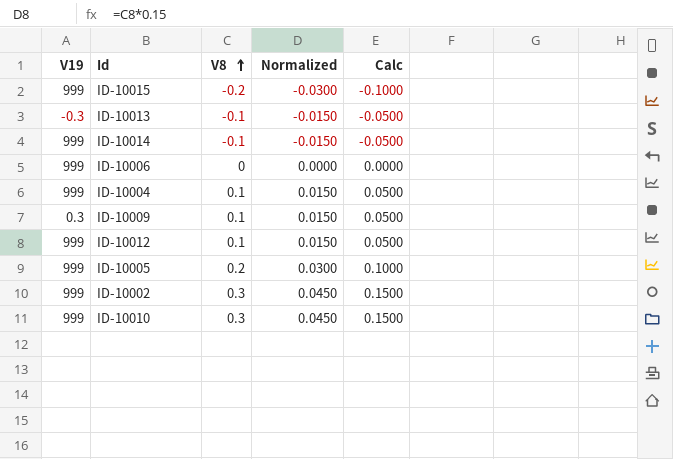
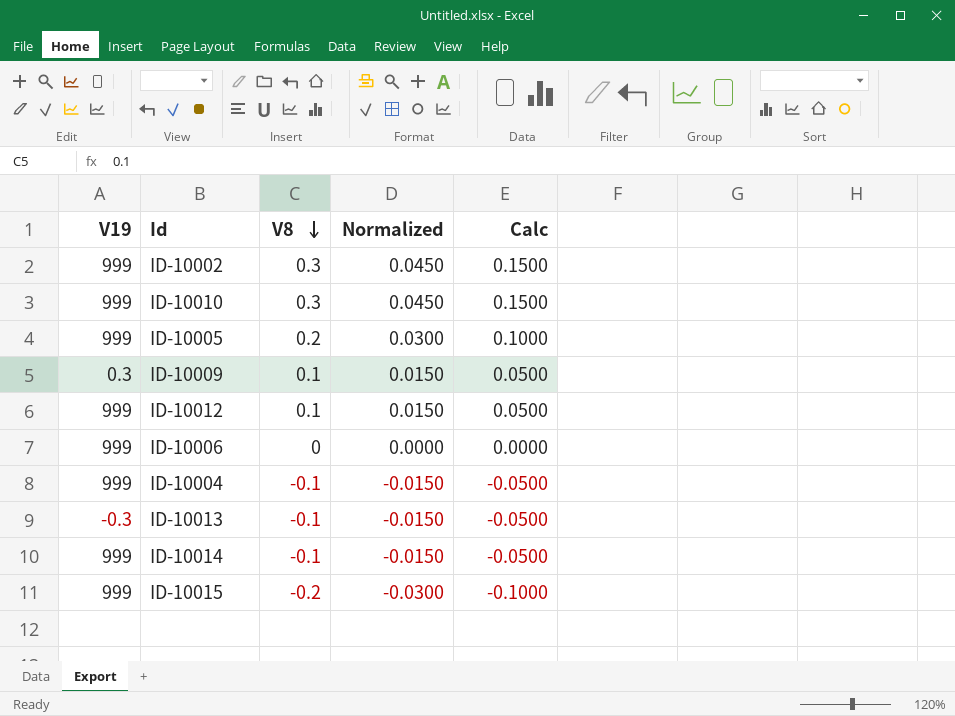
row order: V8 ascending -> V8 descending
ID-10004 | V8: 0.1 -> -0.1
ID-10004 | Normalized: 0.0150 -> -0.0150
ID-10004 | Calc: 0.0500 -> -0.0500

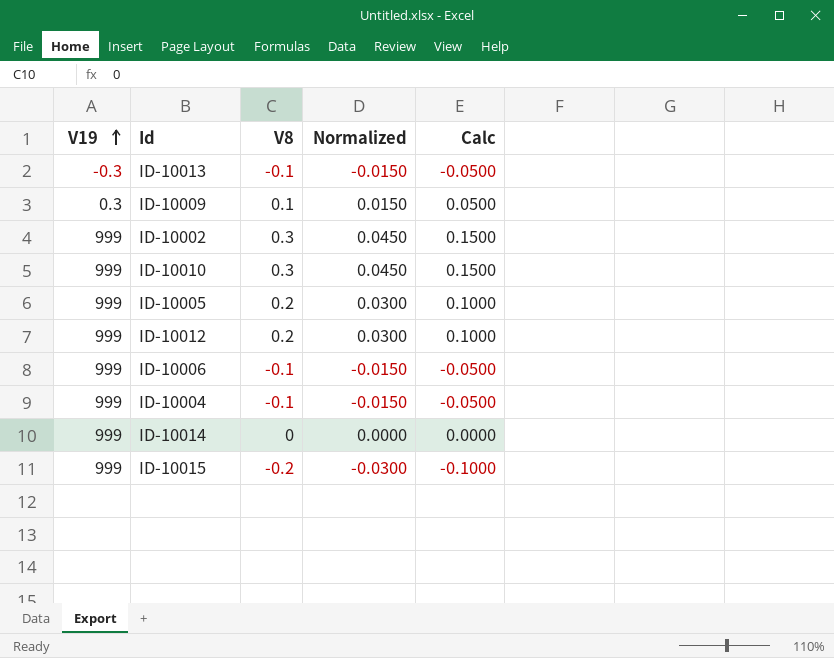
row order: V8 descending -> V19 ascending
ID-10012 | V8: 0.1 -> 0.2
ID-10012 | Normalized: 0.0150 -> 0.0300
ID-10012 | Calc: 0.0500 -> 0.1000
ID-10006 | V8: 0 -> -0.1
ID-10006 | Normalized: 0.0000 -> -0.0150
ID-10006 | Calc: 0.0000 -> -0.0500
ID-10014 | V8: -0.1 -> 0
ID-10014 | Normalized: -0.0150 -> 0.0000
ID-10014 | Calc: -0.0500 -> 0.0000

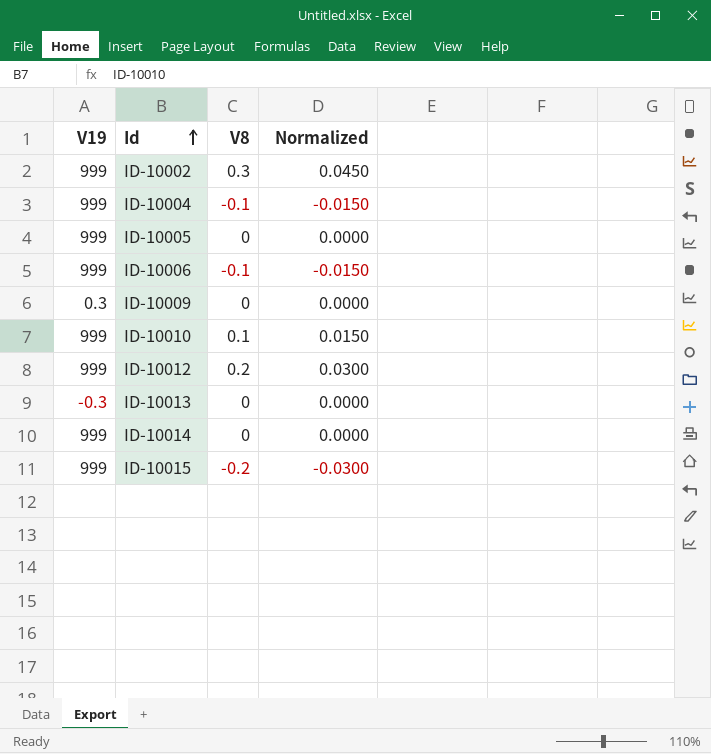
row order: V19 ascending -> Id ascending
column Calc | formula: [V8] * 0.5 -> none
ID-10005 | V8: 0.2 -> 0
ID-10005 | Normalized: 0.0300 -> 0.0000
ID-10009 | V8: 0.1 -> 0
ID-10009 | Normalized: 0.0150 -> 0.0000
ID-10010 | V8: 0.3 -> 0.1
ID-10010 | Normalized: 0.0450 -> 0.0150
ID-10013 | V8: -0.1 -> 0
ID-10013 | Normalized: -0.0150 -> 0.0000

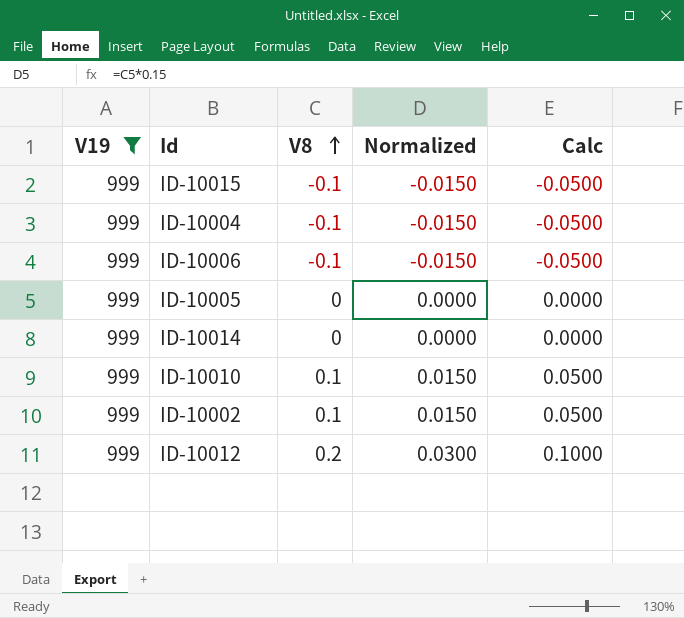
filter: none -> V19 = 999
row order: Id ascending -> V8 ascending
column Calc | formula: none -> [V8] * 0.5
ID-10015 | V8: -0.2 -> -0.1
ID-10015 | Normalized: -0.0300 -> -0.0150
ID-10002 | V8: 0.3 -> 0.1
ID-10002 | Normalized: 0.0450 -> 0.0150

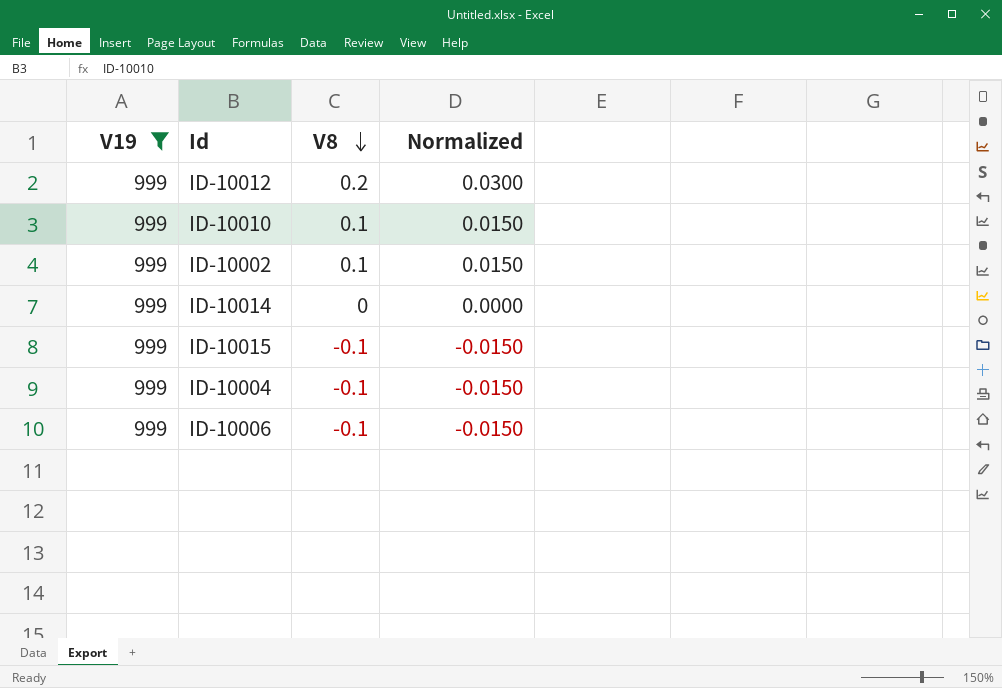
row order: V8 ascending -> V8 descending
column Calc | formula: [V8] * 0.5 -> none
row ID-10005: 999 | 0 | 0.0000 | 0.0000 -> none

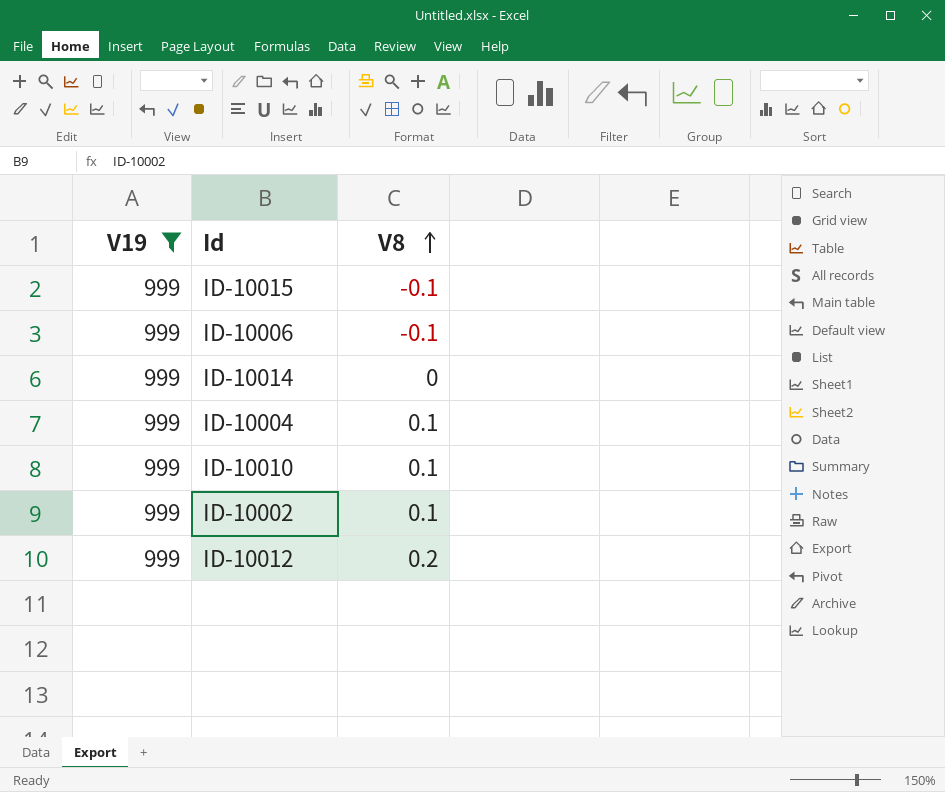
row order: V8 descending -> V8 ascending
column Normalized | formula: [V8] * 0.15 -> none
ID-10004 | V8: -0.1 -> 0.1

